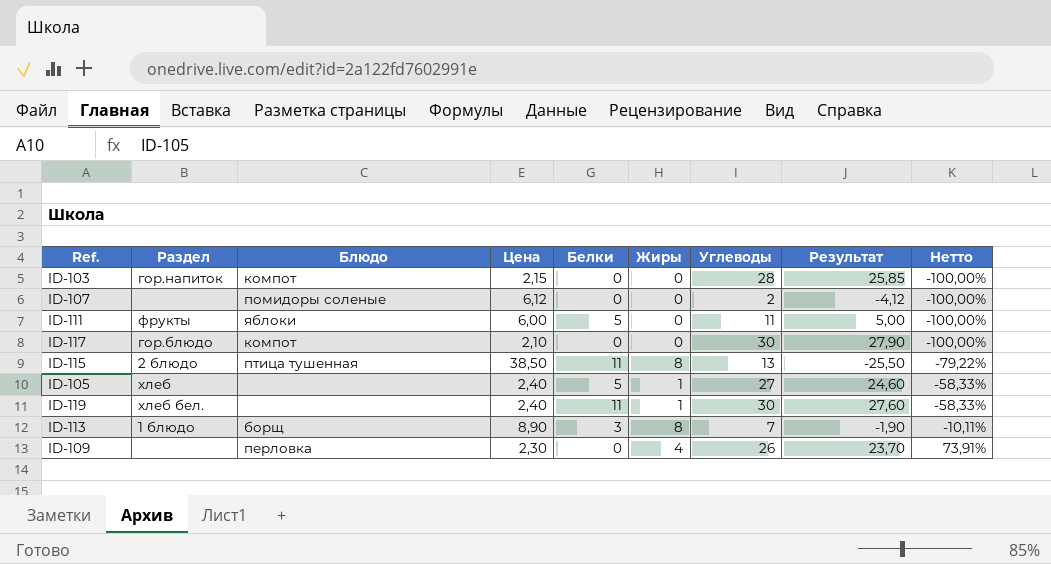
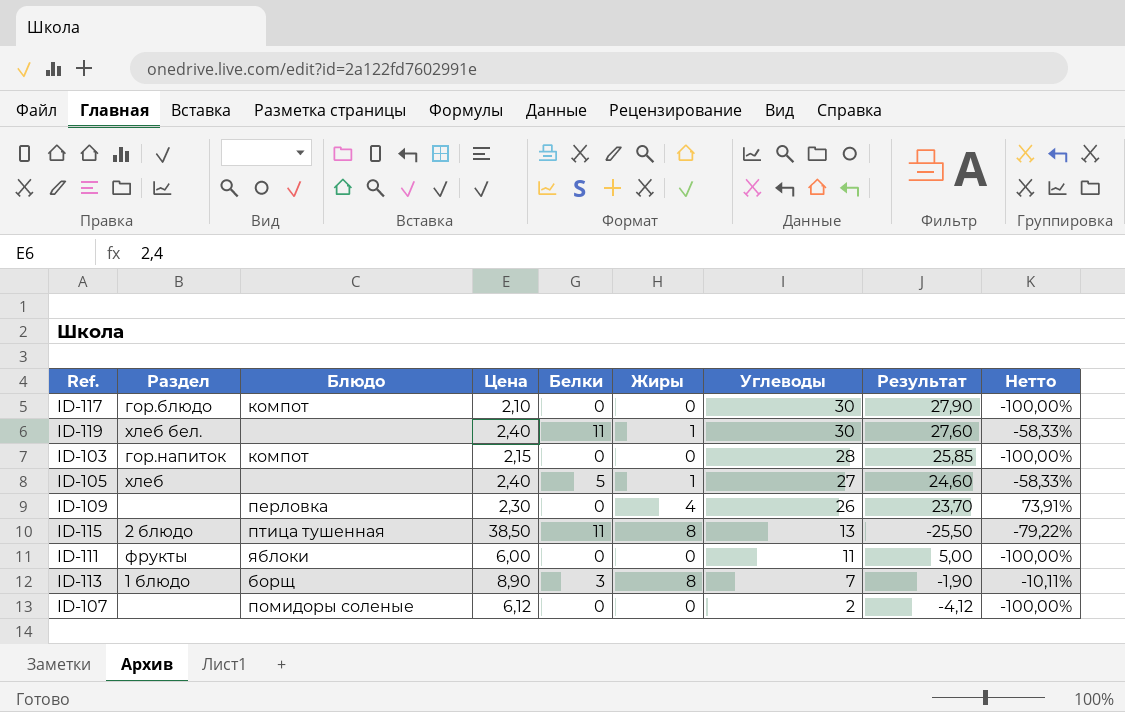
row order: Нетто ascending -> Углеводы descending
ID-111 | Белки: 5 -> 0

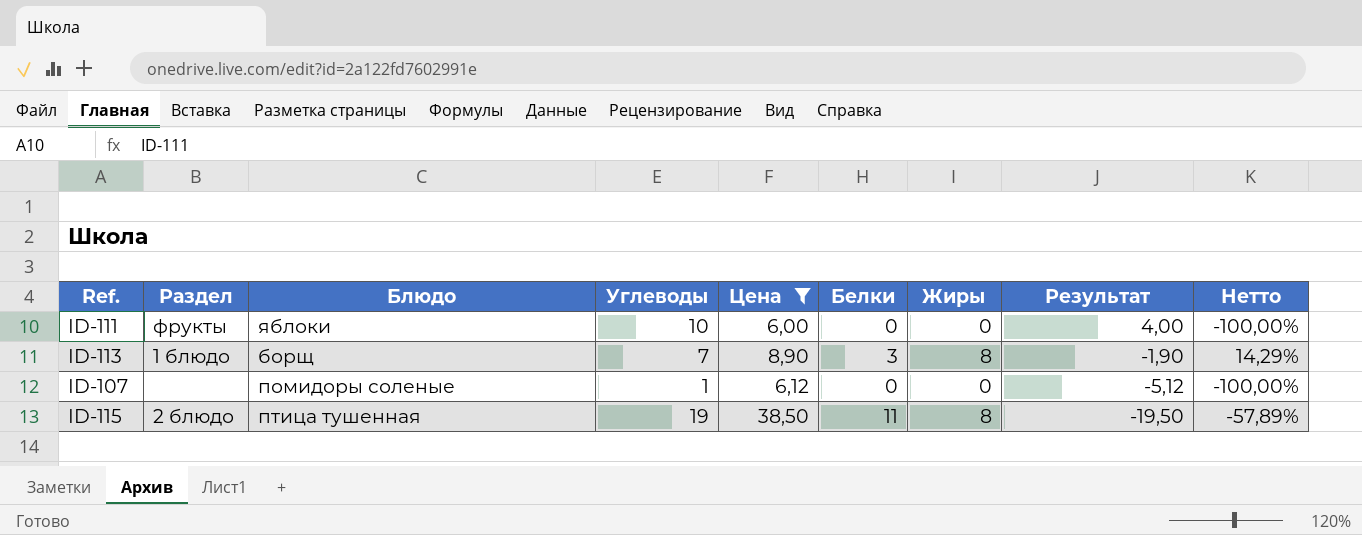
filter: none -> Цена >= 6,00
row order: Углеводы descending -> Результат descending
column Углеводы | position: 7 -> 4
column Нетто | formula: ([Жиры] - [Цена]) / [Цена] -> ([Жиры] - [Углеводы]) / [Углеводы]
ID-111 | Углеводы: 11 -> 10
ID-111 | Результат: 5,00 -> 4,00
ID-107 | Углеводы: 2 -> 1
ID-107 | Результат: -4,12 -> -5,12
ID-115 | Углеводы: 13 -> 19
ID-115 | Результат: -25,50 -> -19,50

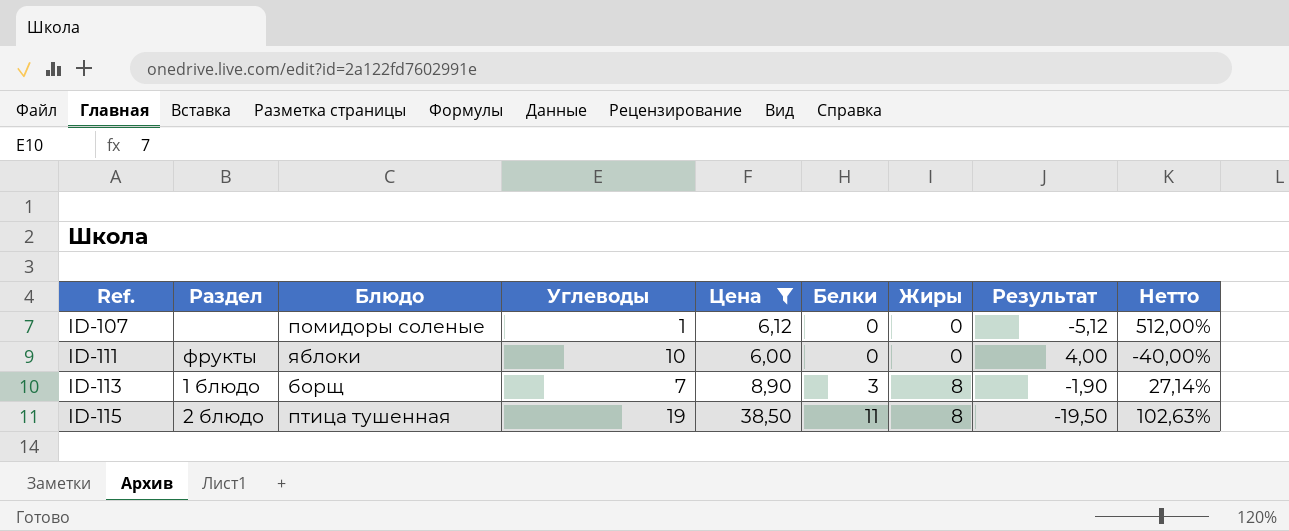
row order: Результат descending -> Ref. ascending
column Нетто | formula: ([Жиры] - [Углеводы]) / [Углеводы] -> ([Цена] - [Углеводы]) / [Углеводы]

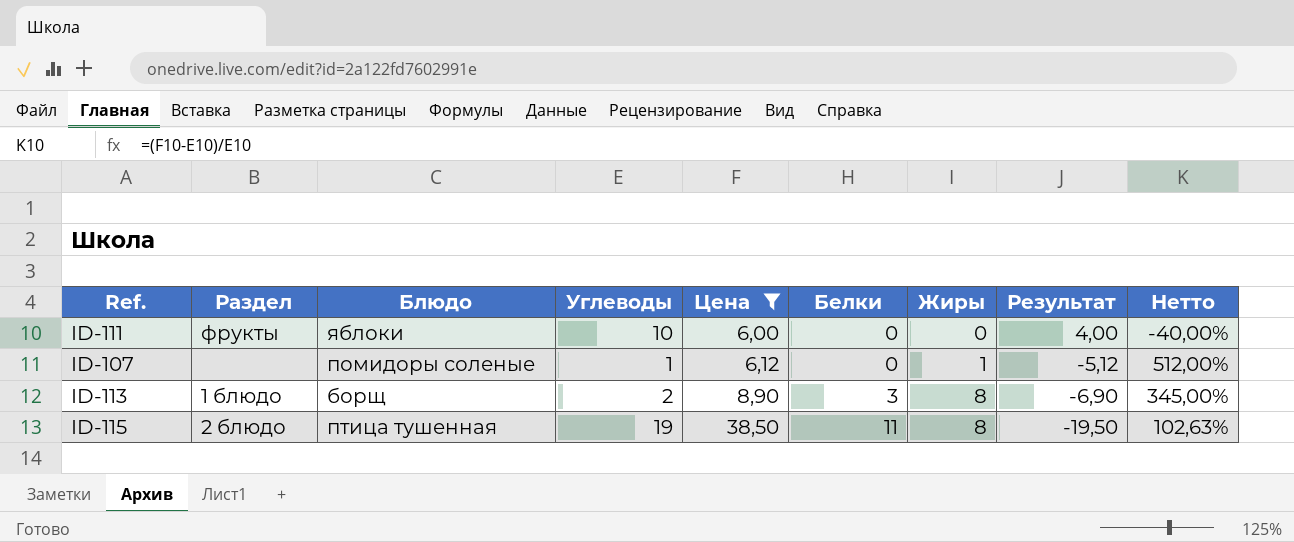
row order: Ref. ascending -> Цена ascending
ID-107 | Жиры: 0 -> 1
ID-113 | Углеводы: 7 -> 2
ID-113 | Результат: -1,90 -> -6,90
ID-113 | Нетто: 27,14% -> 345,00%

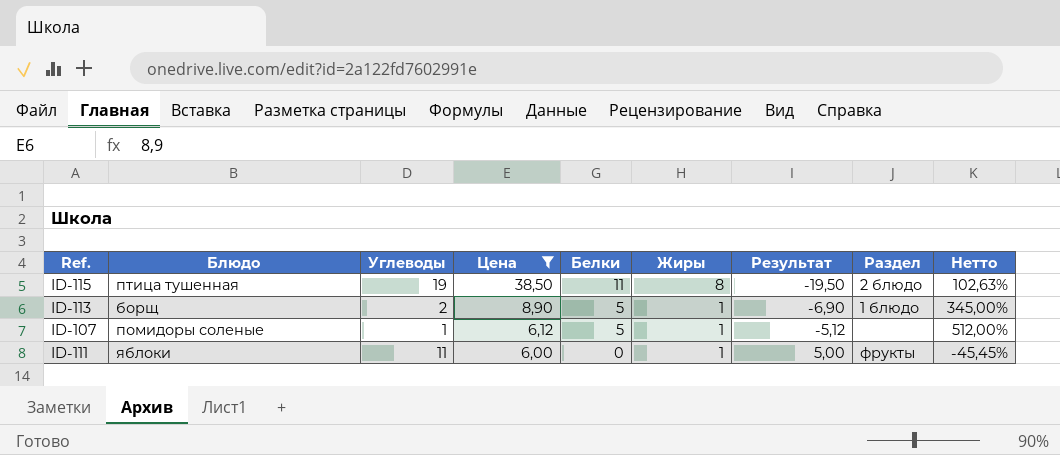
row order: Цена ascending -> Цена descending
column Раздел | position: 2 -> 8
ID-113 | Белки: 3 -> 5
ID-113 | Жиры: 8 -> 1
ID-107 | Белки: 0 -> 5
ID-111 | Углеводы: 10 -> 11
ID-111 | Жиры: 0 -> 1
ID-111 | Результат: 4,00 -> 5,00
ID-111 | Нетто: -40,00% -> -45,45%

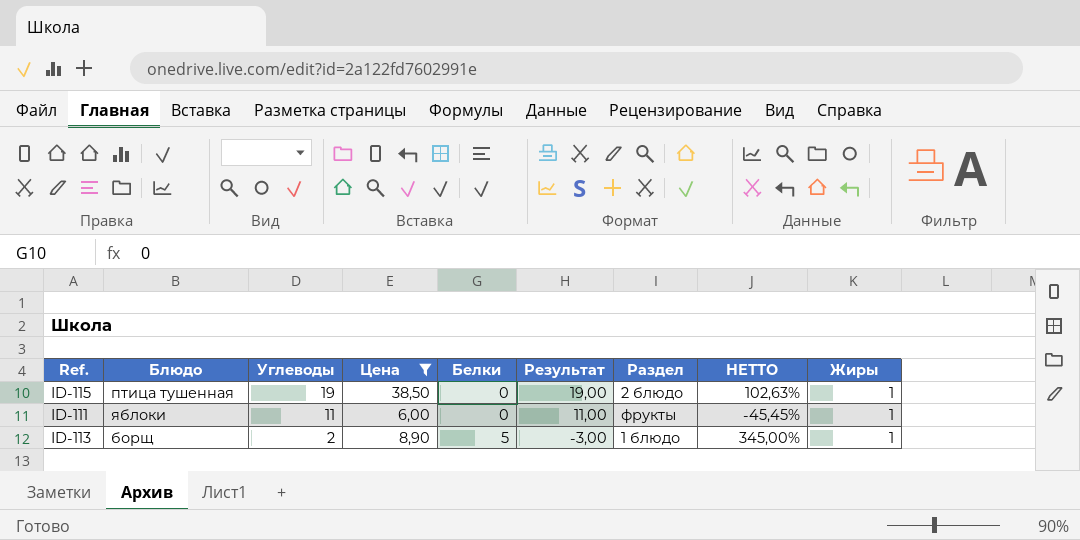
row order: Цена descending -> Углеводы descending
column Результат | formula: [Углеводы] - [Цена] -> [Углеводы] - [Белки]
column name: Нетто -> НЕТТО
column Жиры | position: 6 -> 9
row ID-107: помидоры соленые | 1 | 6,12 | 5 | 1 | -5,12 | none | 512,00% -> none
ID-115 | Белки: 11 -> 0
ID-115 | Жиры: 8 -> 1

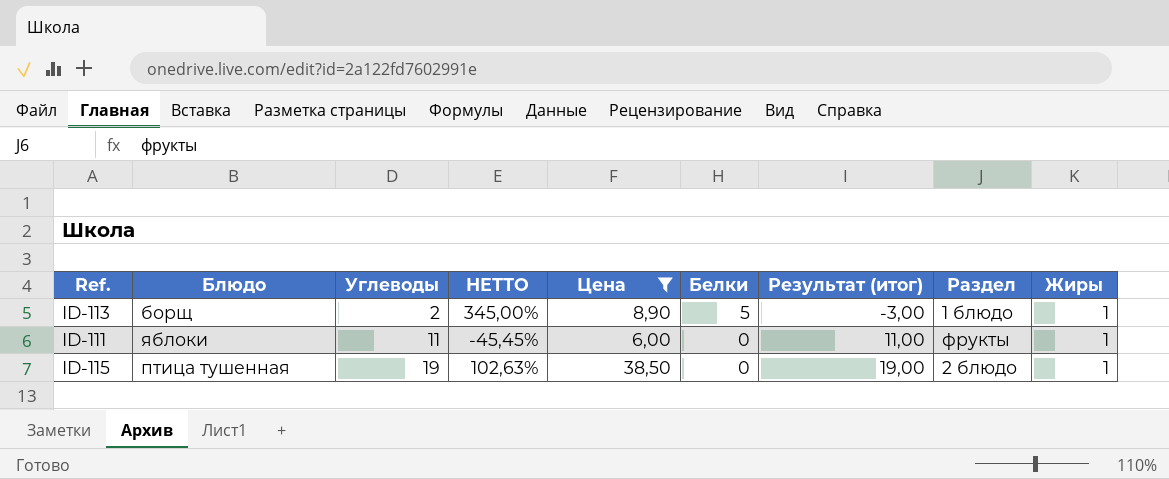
row order: Углеводы descending -> Углеводы ascending
column НЕТТО | position: 8 -> 4
column name: Результат -> Результат (итог)

